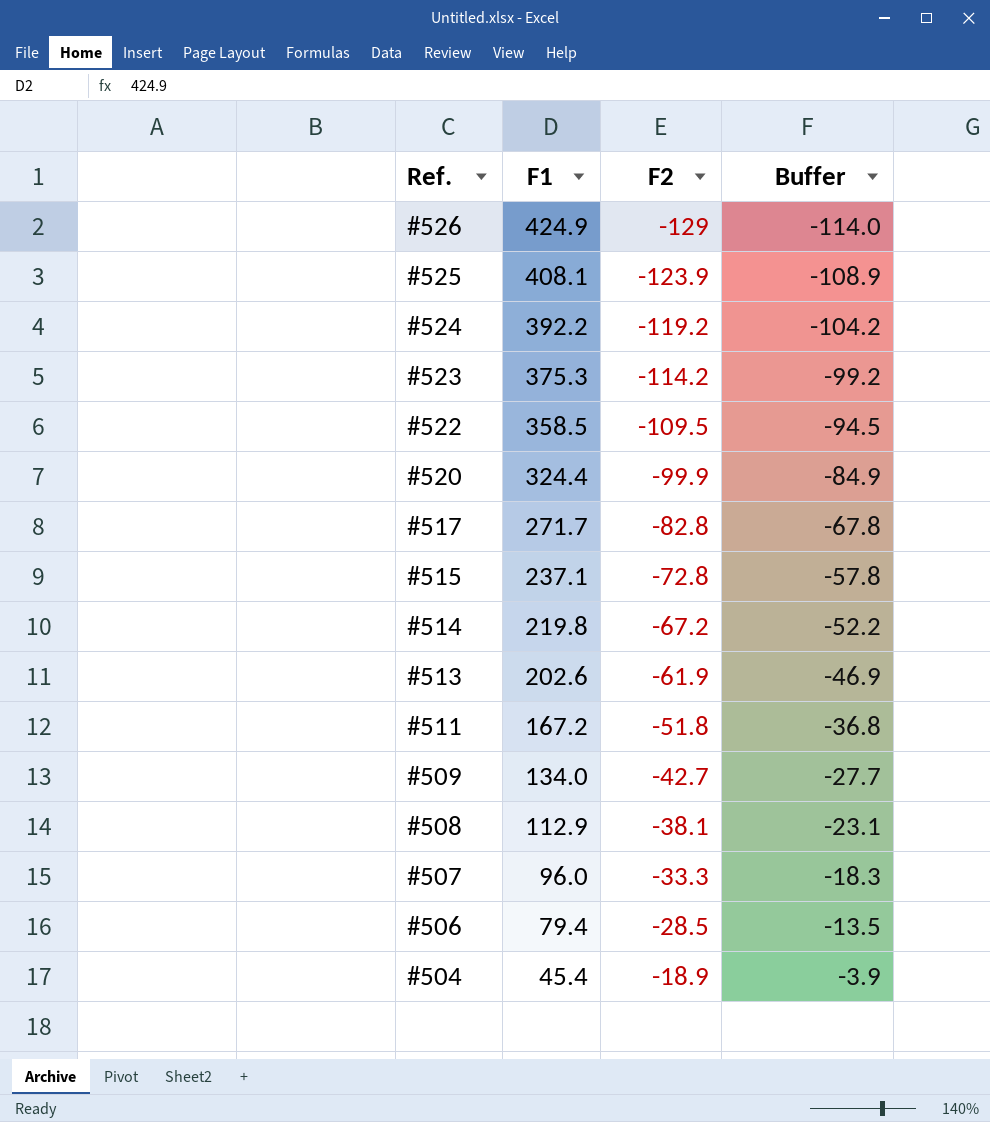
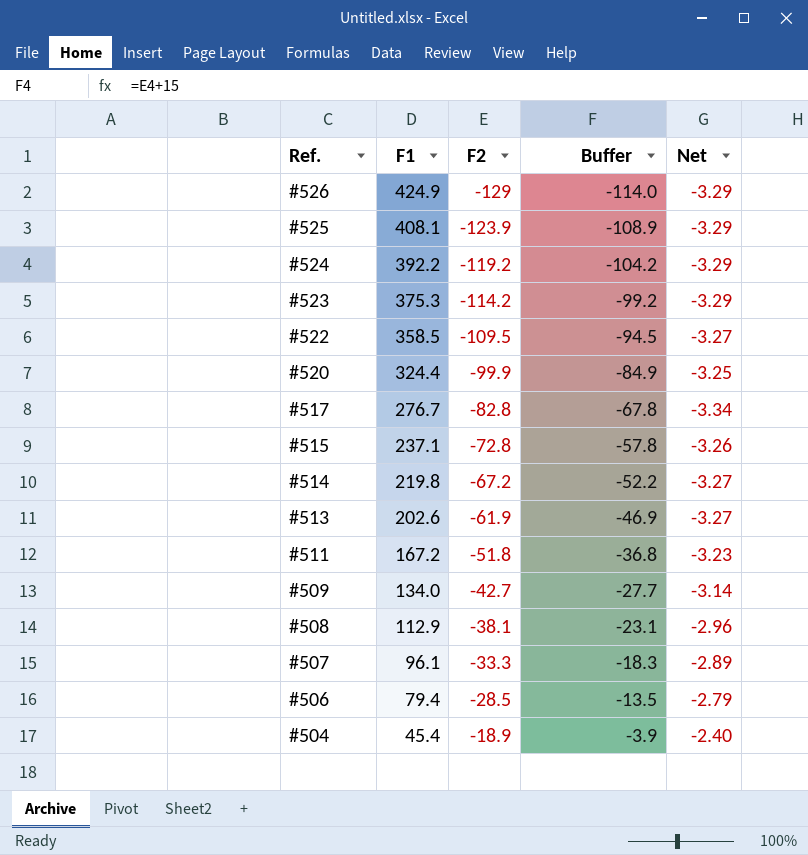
column Net | formula: none -> [F1] / [F2]
#517 | F1: 271.7 -> 276.7
#507 | F1: 96.0 -> 96.1

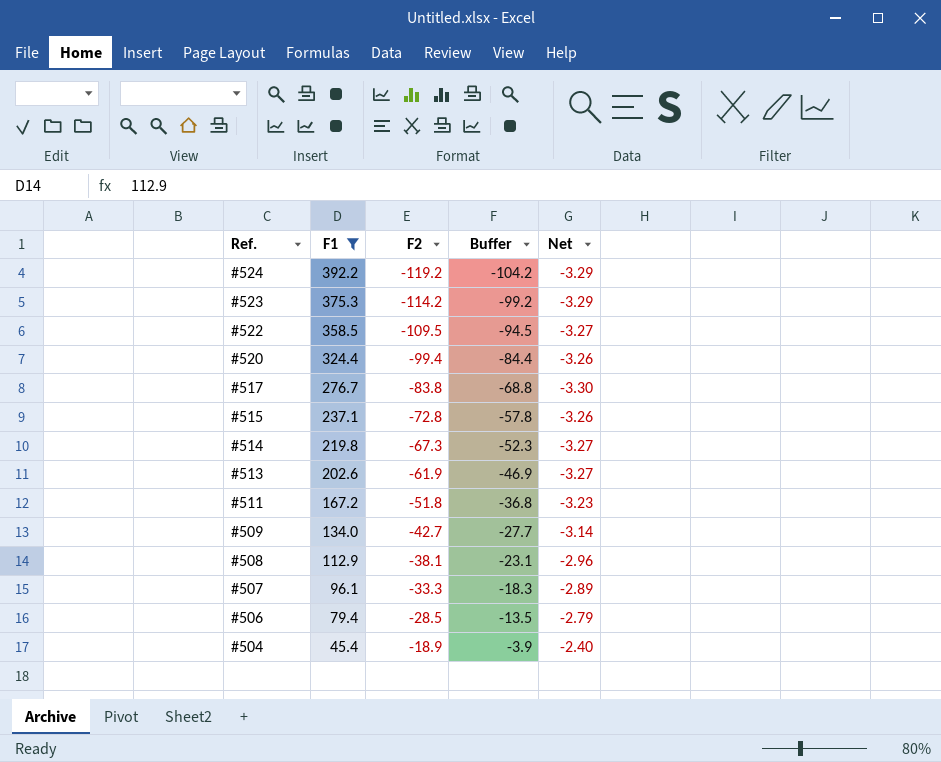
filter: none -> F1 <= 392.2
#520 | F2: -99.9 -> -99.4
#520 | Buffer: -84.9 -> -84.4
#520 | Net: -3.25 -> -3.26
#517 | F2: -82.8 -> -83.8
#517 | Buffer: -67.8 -> -68.8
#517 | Net: -3.34 -> -3.30
#514 | F2: -67.2 -> -67.3
#514 | Buffer: -52.2 -> -52.3

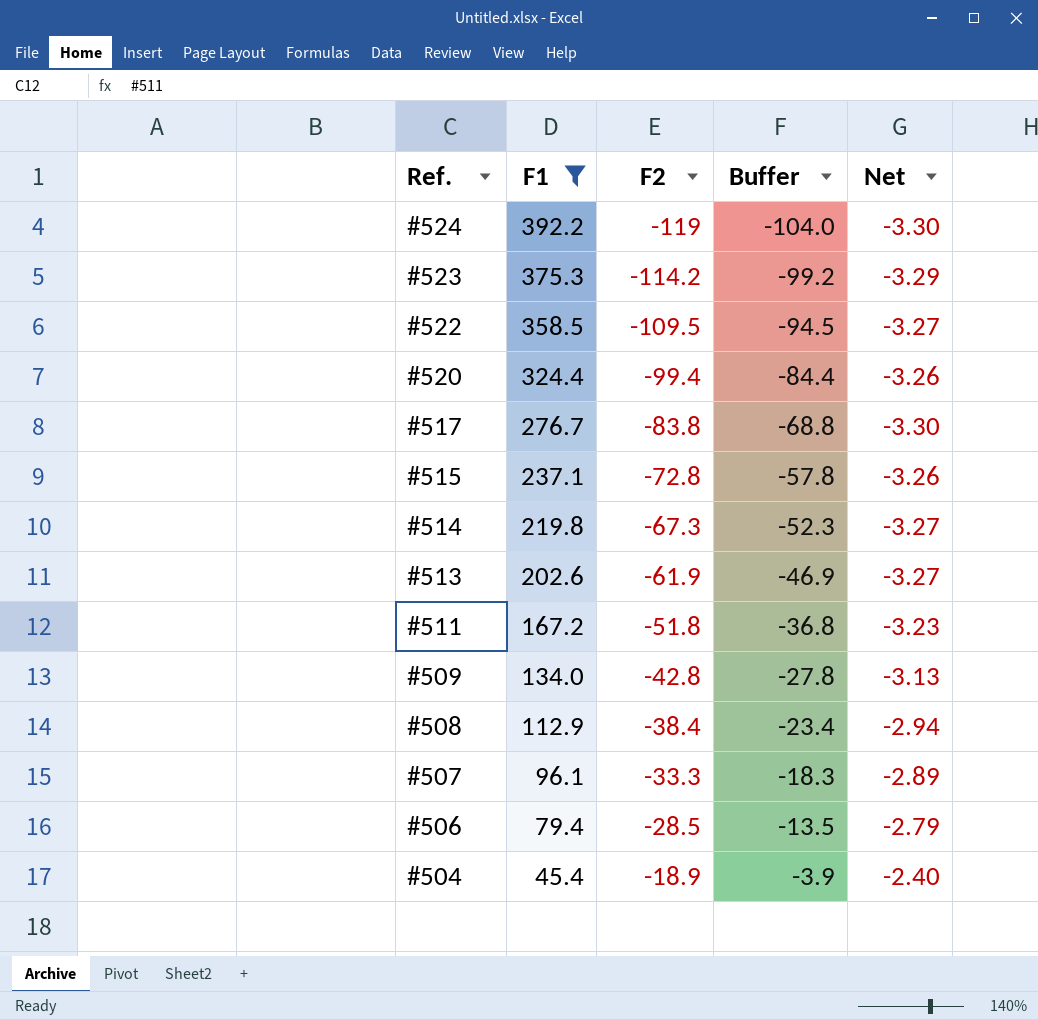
#524 | F2: -119.2 -> -119
#524 | Buffer: -104.2 -> -104.0
#524 | Net: -3.29 -> -3.30
#509 | F2: -42.7 -> -42.8
#509 | Buffer: -27.7 -> -27.8
#509 | Net: -3.14 -> -3.13
#508 | F2: -38.1 -> -38.4
#508 | Buffer: -23.1 -> -23.4
#508 | Net: -2.96 -> -2.94

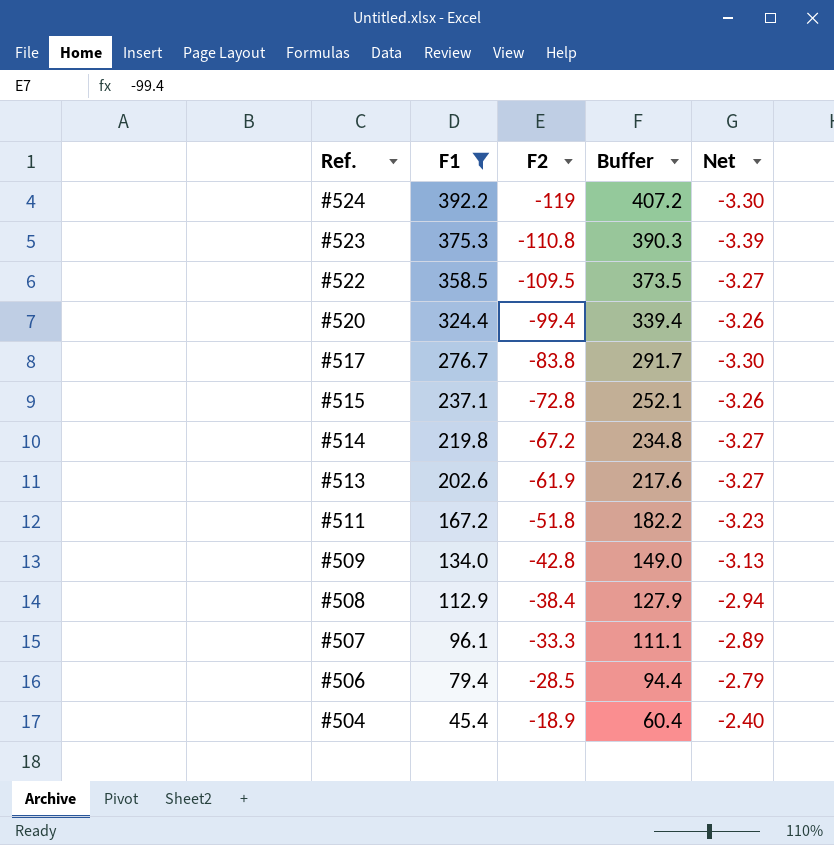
column Buffer | formula: [F2] + 15 -> [F1] + 15
#523 | F2: -114.2 -> -110.8
#523 | Net: -3.29 -> -3.39
#514 | F2: -67.3 -> -67.2

